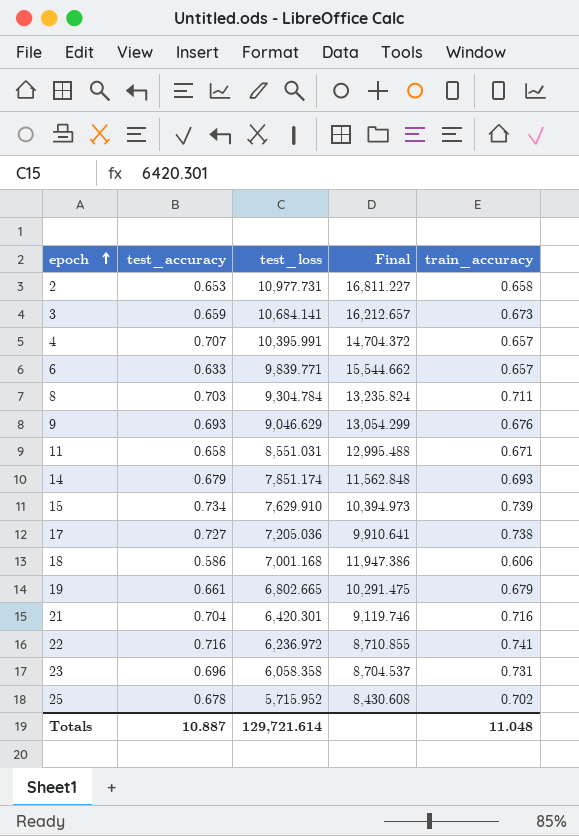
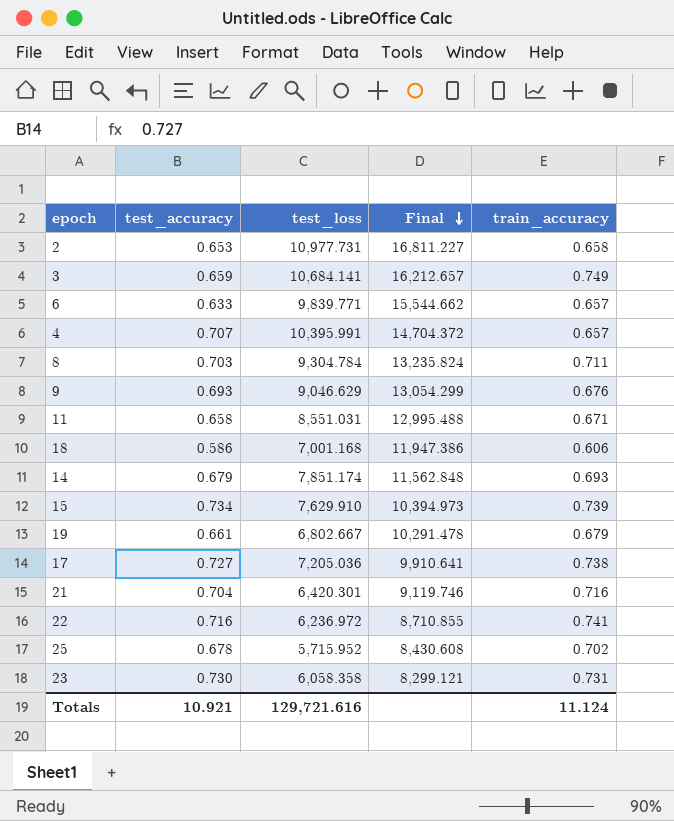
row order: epoch ascending -> Final descending
3 | train_accuracy: 0.673 -> 0.749
19 | test_loss: 6,802.665 -> 6,802.667
19 | Final: 10,291.475 -> 10,291.478
23 | test_accuracy: 0.696 -> 0.730
23 | Final: 8,704.537 -> 8,299.121
Totals | test_accuracy: 10.887 -> 10.921
Totals | test_loss: 129,721.614 -> 129,721.616
Totals | train_accuracy: 11.048 -> 11.124

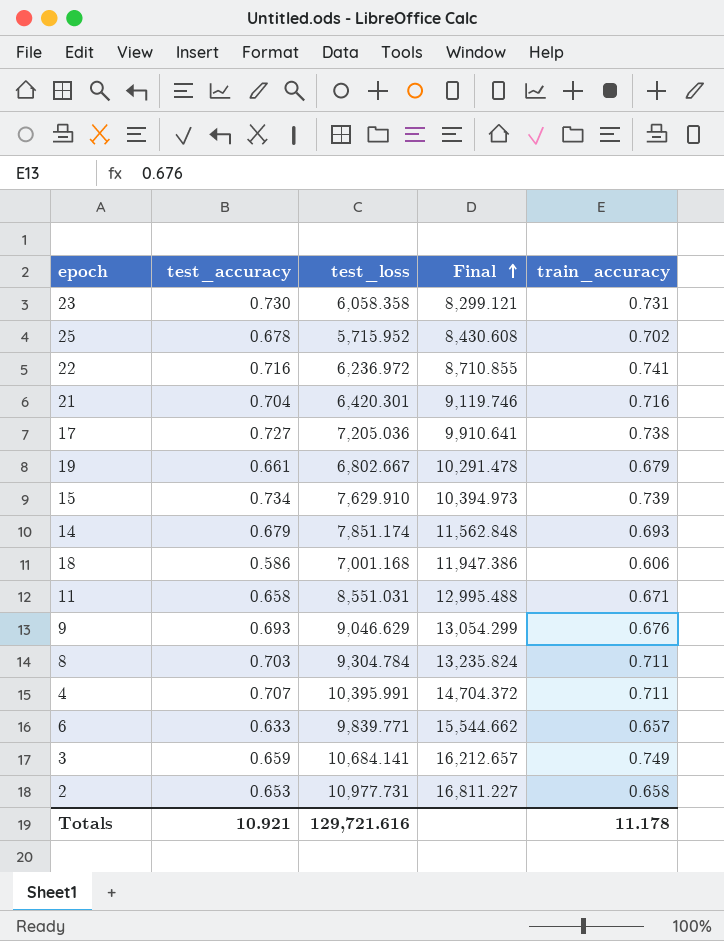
row order: Final descending -> Final ascending
4 | train_accuracy: 0.657 -> 0.711
Totals | train_accuracy: 11.124 -> 11.178

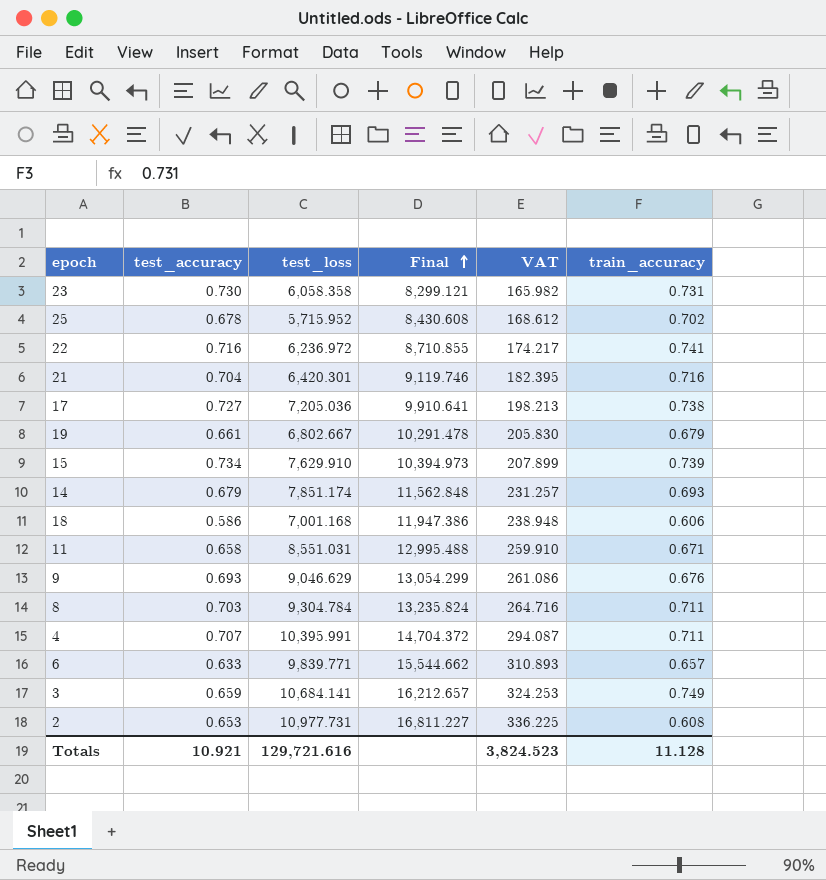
column VAT | formula: none -> [Final] * 0.02
2 | train_accuracy: 0.658 -> 0.608
Totals | train_accuracy: 11.178 -> 11.128

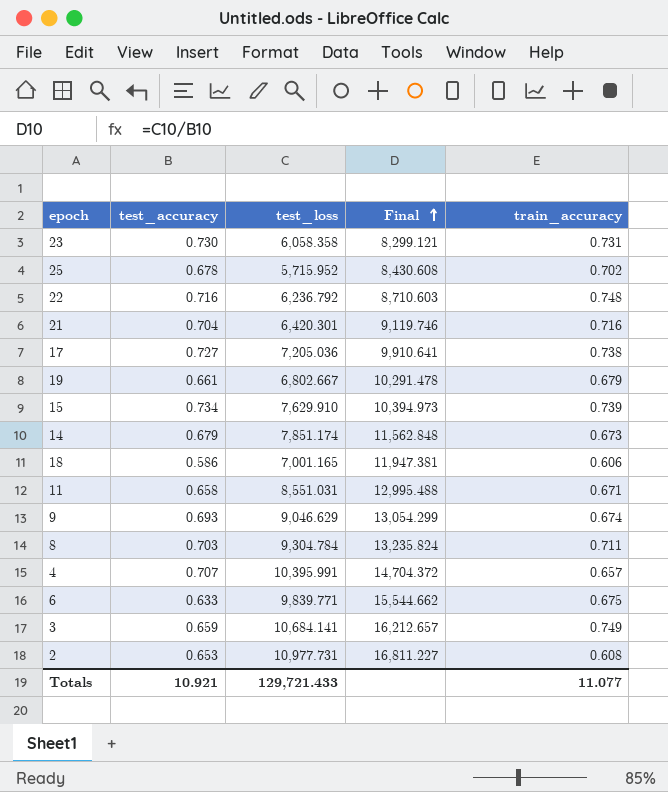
column VAT | formula: [Final] * 0.02 -> none
22 | test_loss: 6,236.972 -> 6,236.792
22 | Final: 8,710.855 -> 8,710.603
22 | train_accuracy: 0.741 -> 0.748
14 | train_accuracy: 0.693 -> 0.673
18 | test_loss: 7,001.168 -> 7,001.165
18 | Final: 11,947.386 -> 11,947.381
9 | train_accuracy: 0.676 -> 0.674
4 | train_accuracy: 0.711 -> 0.657
6 | train_accuracy: 0.657 -> 0.675
Totals | test_loss: 129,721.616 -> 129,721.433
Totals | train_accuracy: 11.128 -> 11.077

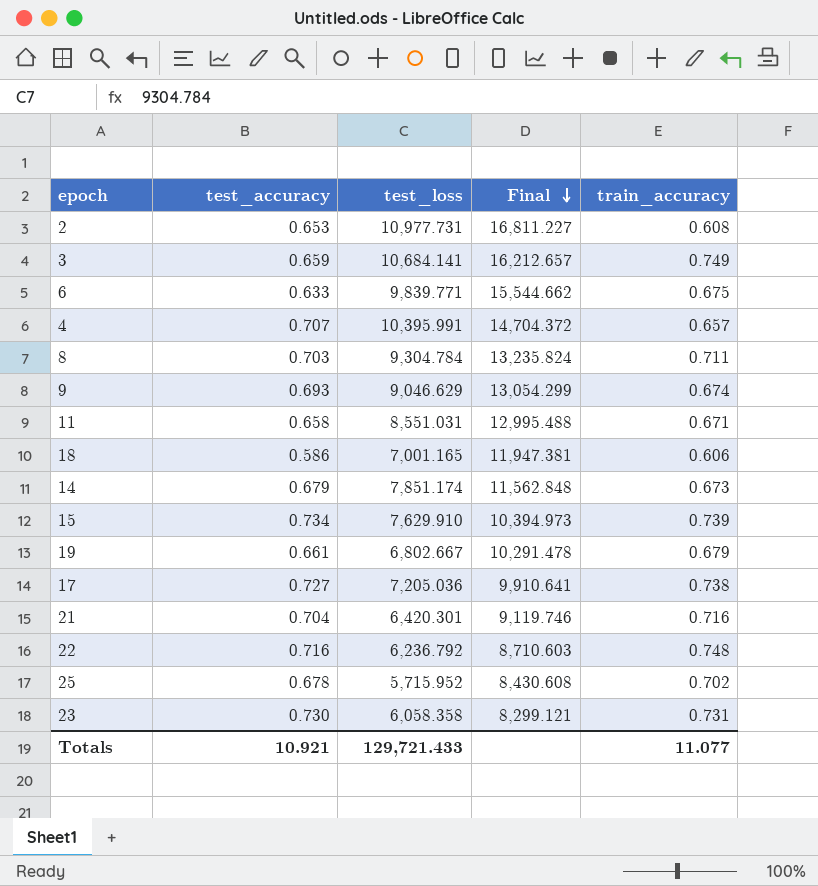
row order: Final ascending -> Final descending

